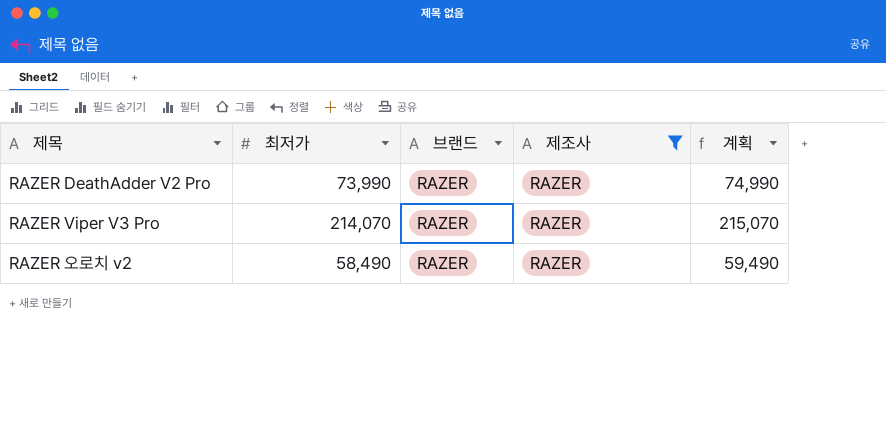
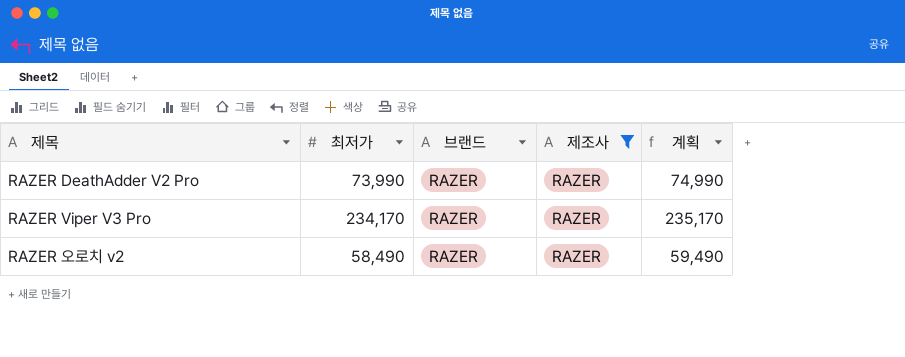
RAZER Viper V3 Pro | 최저가: 214,070 -> 234,170
RAZER Viper V3 Pro | 계획: 215,070 -> 235,170

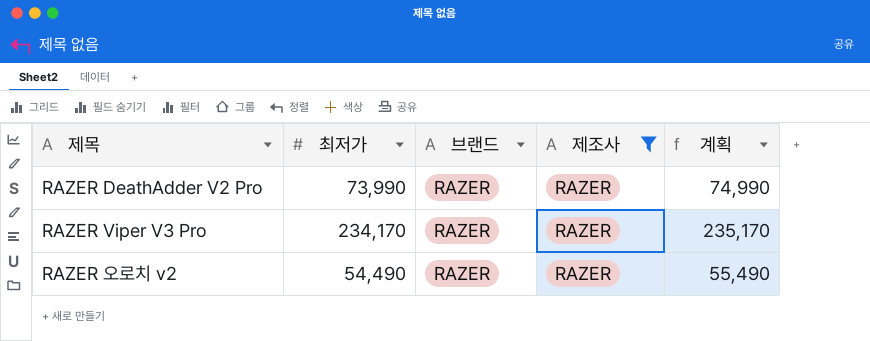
RAZER 오로치 v2 | 최저가: 58,490 -> 54,490
RAZER 오로치 v2 | 계획: 59,490 -> 55,490

